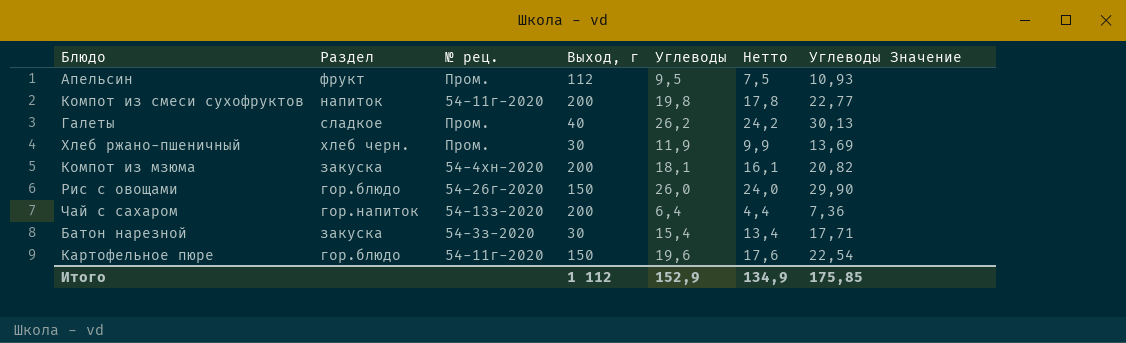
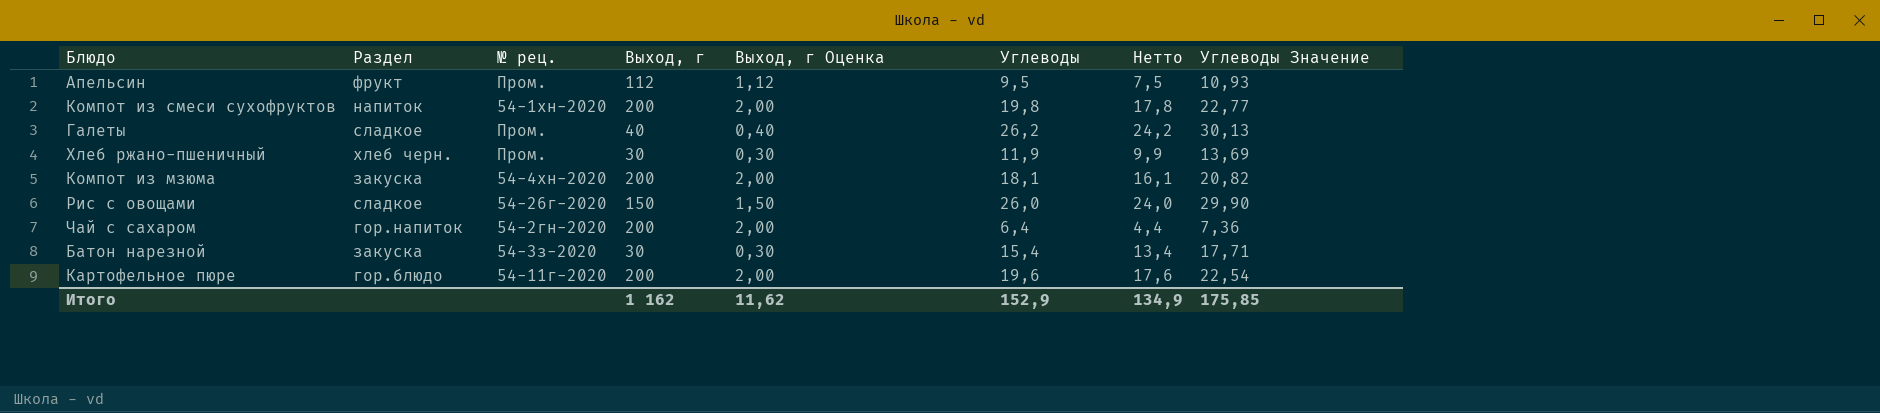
column Выход, г Оценка | formula: none -> [Выход, г] * 0,01
Компот из смеси сухофруктов | № рец.: 54-11г-2020 -> 54-1хн-2020
Рис с овощами | Раздел: гор.блюдо -> сладкое
Чай с сахаром | № рец.: 54-13з-2020 -> 54-2гн-2020
Картофельное пюре | Выход, г: 150 -> 200
Итого | Выход, г: 1 112 -> 1 162

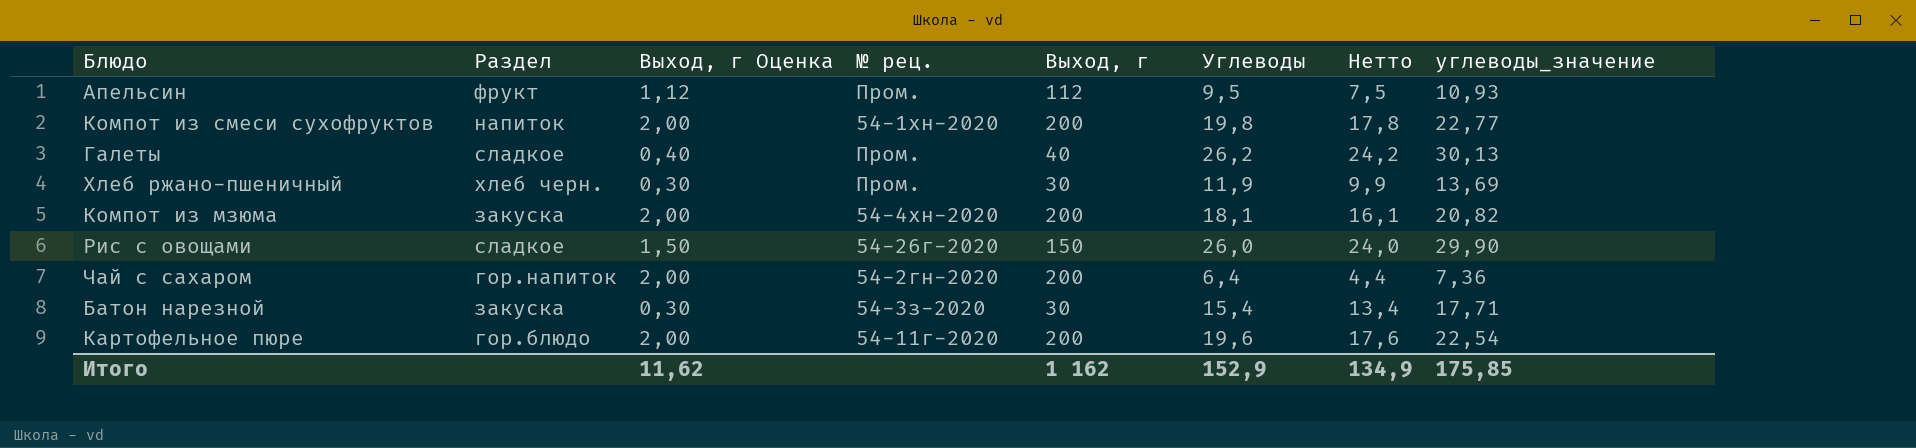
column Выход, г Оценка | position: 5 -> 3
column name: Углеводы Значение -> углеводы_значение

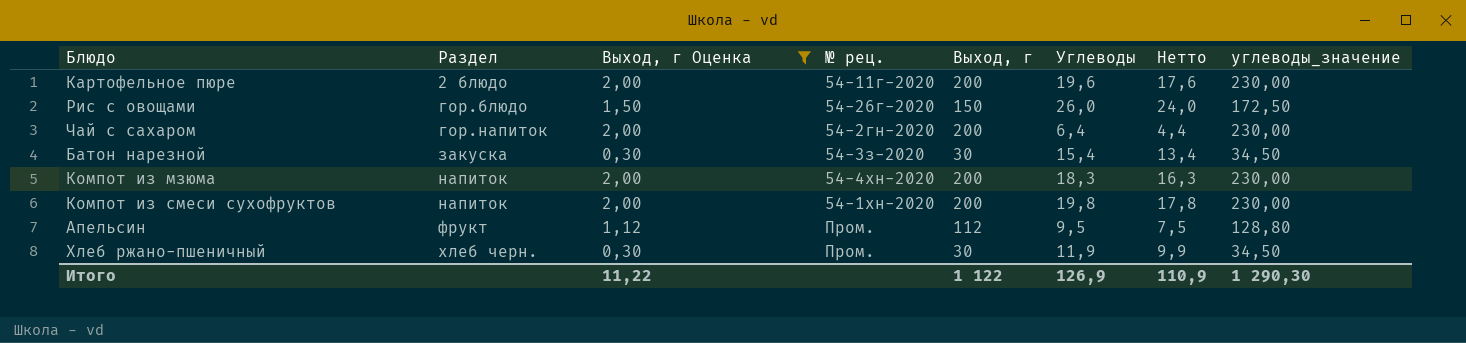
filter: none -> Выход, г Оценка != 0,40
row order: none -> Раздел ascending
column углеводы_значение | formula: [Углеводы] * 1,15 -> [Выход, г] * 1,15
Картофельное пюре | Раздел: гор.блюдо -> 2 блюдо
Рис с овощами | Раздел: сладкое -> гор.блюдо
Компот из мзюма | Раздел: закуска -> напиток
Компот из мзюма | Углеводы: 18,1 -> 18,3
Компот из мзюма | Нетто: 16,1 -> 16,3
Итого | Выход, г Оценка: 11,62 -> 11,22
Итого | Выход, г: 1 162 -> 1 122
Итого | Углеводы: 152,9 -> 126,9
Итого | Нетто: 134,9 -> 110,9
Итого | углеводы_значение: 175,85 -> 1 290,30

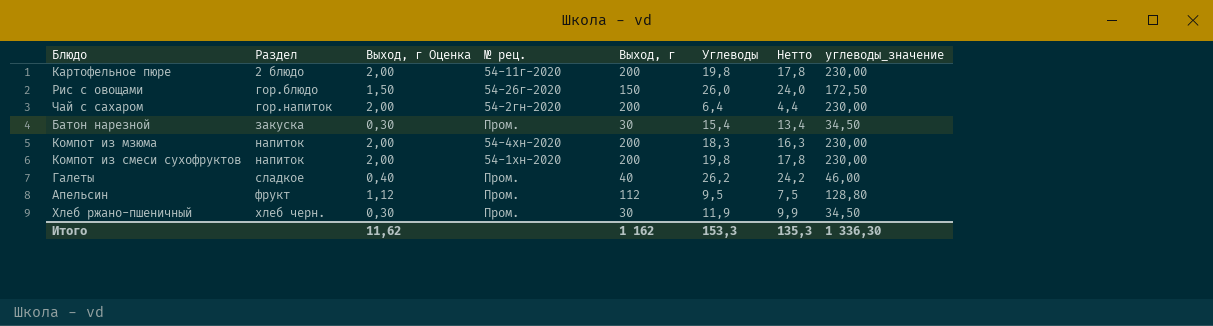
filter: Выход, г Оценка != 0,40 -> none
Картофельное пюре | Углеводы: 19,6 -> 19,8
Картофельное пюре | Нетто: 17,6 -> 17,8
Батон нарезной | № рец.: 54-3з-2020 -> Пром.
Итого | Выход, г Оценка: 11,22 -> 11,62
Итого | Выход, г: 1 122 -> 1 162
Итого | Углеводы: 126,9 -> 153,3
Итого | Нетто: 110,9 -> 135,3
Итого | углеводы_значение: 1 290,30 -> 1 336,30

